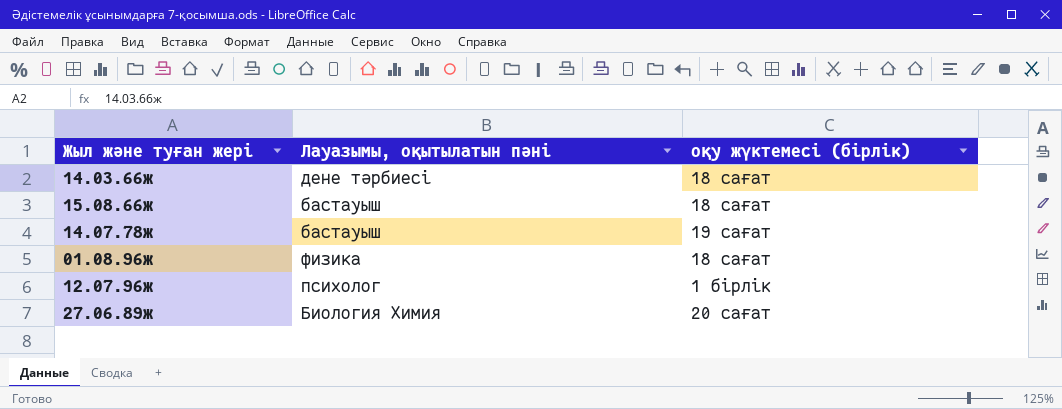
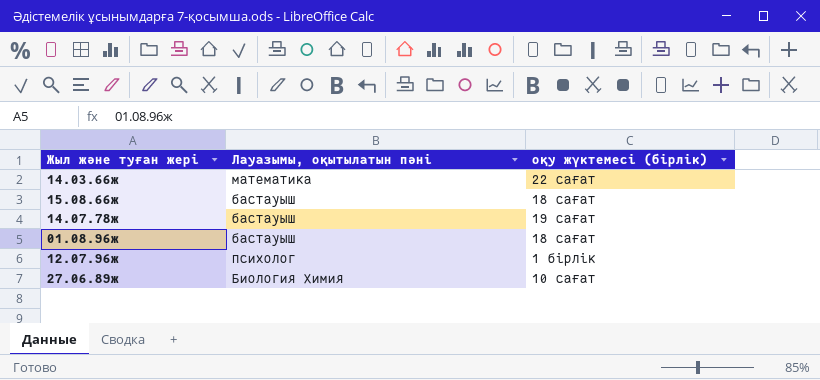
14.03.66ж | Лауазымы, оқытылатын пәні: дене тәрбиесі -> математика
14.03.66ж | оқу жүктемесі (бірлік): 18 сағат -> 22 сағат
01.08.96ж | Лауазымы, оқытылатын пәні: физика -> бастауыш
27.06.89ж | оқу жүктемесі (бірлік): 20 сағат -> 10 сағат

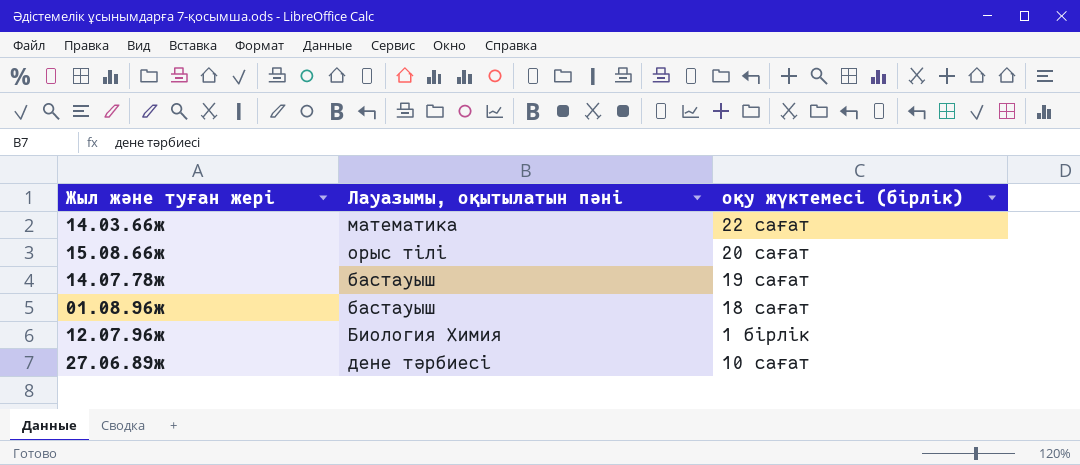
15.08.66ж | Лауазымы, оқытылатын пәні: бастауыш -> орыс тілі
15.08.66ж | оқу жүктемесі (бірлік): 18 сағат -> 20 сағат
12.07.96ж | Лауазымы, оқытылатын пәні: психолог -> Биология Химия
27.06.89ж | Лауазымы, оқытылатын пәні: Биология Химия -> дене тәрбиесі

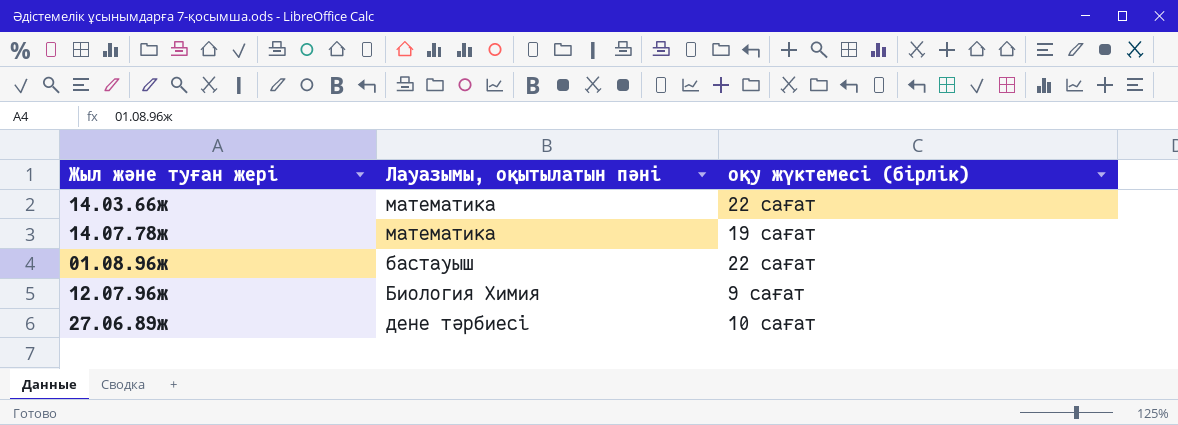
row 15.08.66ж: орыс тілі | 20 сағат -> none
14.07.78ж | Лауазымы, оқытылатын пәні: бастауыш -> математика
01.08.96ж | оқу жүктемесі (бірлік): 18 сағат -> 22 сағат
12.07.96ж | оқу жүктемесі (бірлік): 1 бірлік -> 9 сағат

